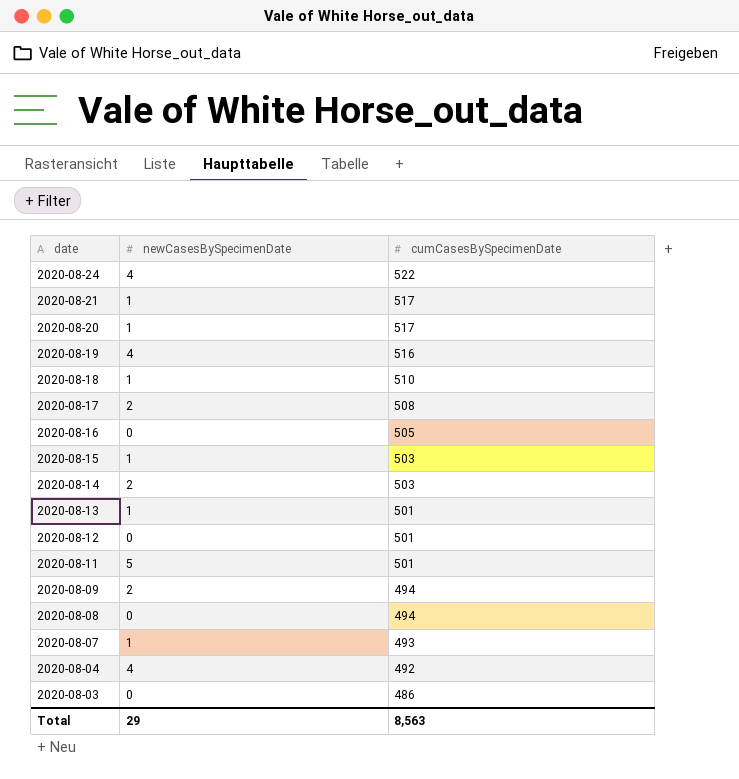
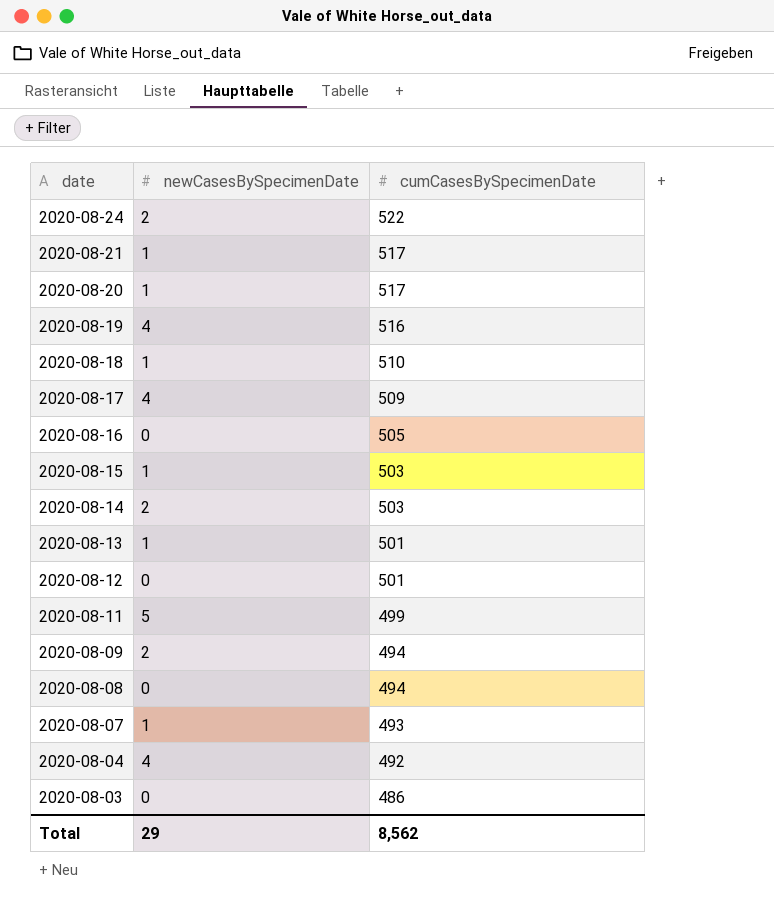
2020-08-24 | newCasesBySpecimenDate: 4 -> 2
2020-08-17 | newCasesBySpecimenDate: 2 -> 4
2020-08-17 | cumCasesBySpecimenDate: 508 -> 509
2020-08-11 | cumCasesBySpecimenDate: 501 -> 499
Total | cumCasesBySpecimenDate: 8,563 -> 8,562

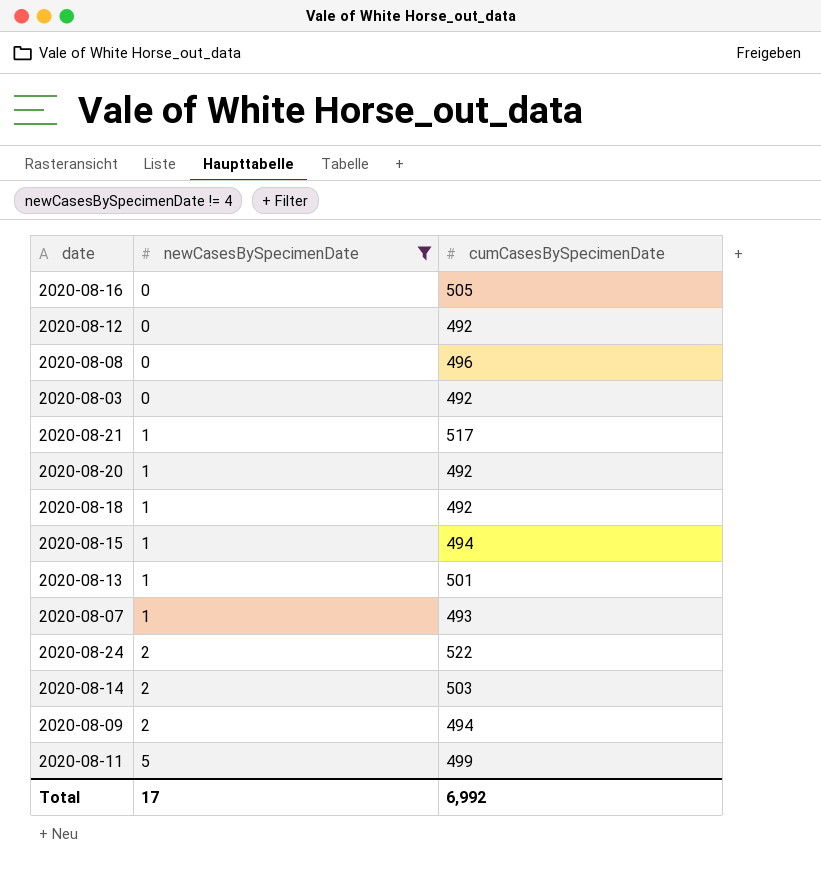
filter: none -> newCasesBySpecimenDate != 4
row order: date descending -> newCasesBySpecimenDate ascending
2020-08-12 | cumCasesBySpecimenDate: 501 -> 492
2020-08-08 | cumCasesBySpecimenDate: 494 -> 496
2020-08-03 | cumCasesBySpecimenDate: 486 -> 492
2020-08-20 | cumCasesBySpecimenDate: 517 -> 492
2020-08-18 | cumCasesBySpecimenDate: 510 -> 492
2020-08-15 | cumCasesBySpecimenDate: 503 -> 494
Total | newCasesBySpecimenDate: 29 -> 17
Total | cumCasesBySpecimenDate: 8,562 -> 6,992

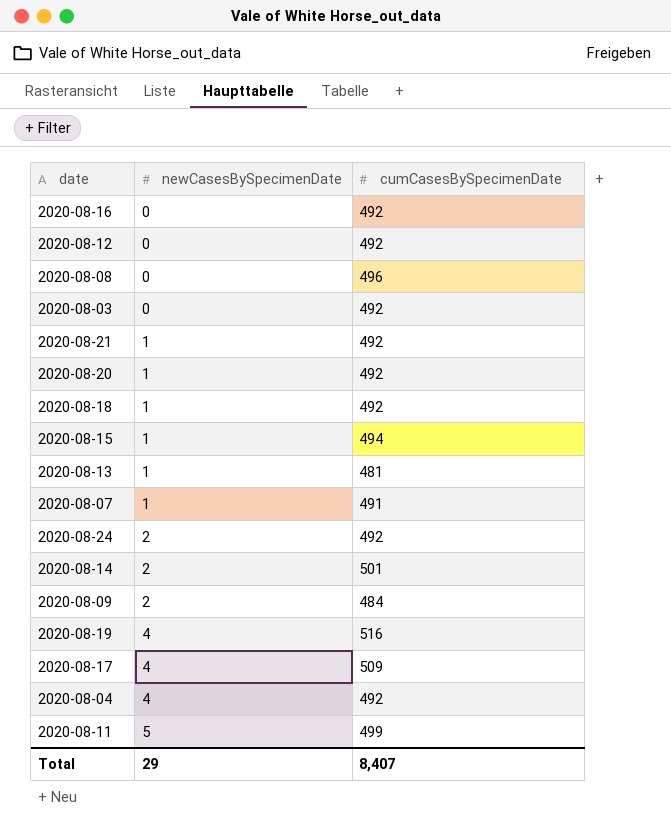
filter: newCasesBySpecimenDate != 4 -> none
2020-08-16 | cumCasesBySpecimenDate: 505 -> 492
2020-08-21 | cumCasesBySpecimenDate: 517 -> 492
2020-08-13 | cumCasesBySpecimenDate: 501 -> 481
2020-08-07 | cumCasesBySpecimenDate: 493 -> 491
2020-08-24 | cumCasesBySpecimenDate: 522 -> 492
2020-08-14 | cumCasesBySpecimenDate: 503 -> 501
2020-08-09 | cumCasesBySpecimenDate: 494 -> 484
Total | newCasesBySpecimenDate: 17 -> 29
Total | cumCasesBySpecimenDate: 6,992 -> 8,407

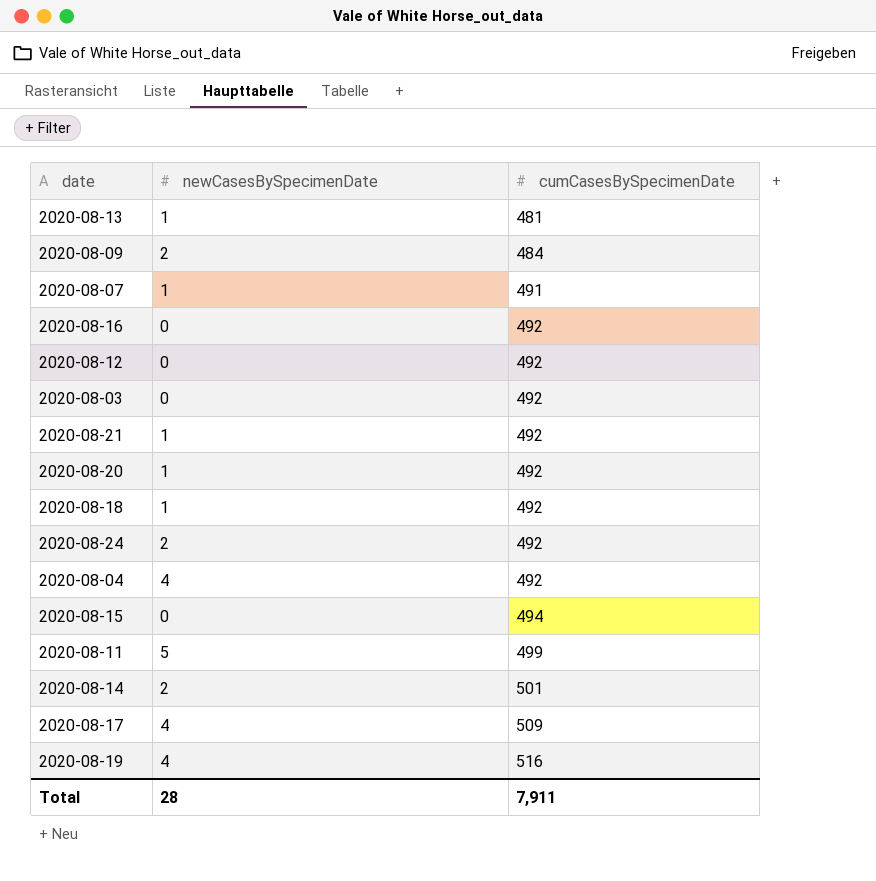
row order: newCasesBySpecimenDate ascending -> cumCasesBySpecimenDate ascending
row 2020-08-08: 0 | 496 -> none
2020-08-15 | newCasesBySpecimenDate: 1 -> 0
Total | newCasesBySpecimenDate: 29 -> 28
Total | cumCasesBySpecimenDate: 8,407 -> 7,911

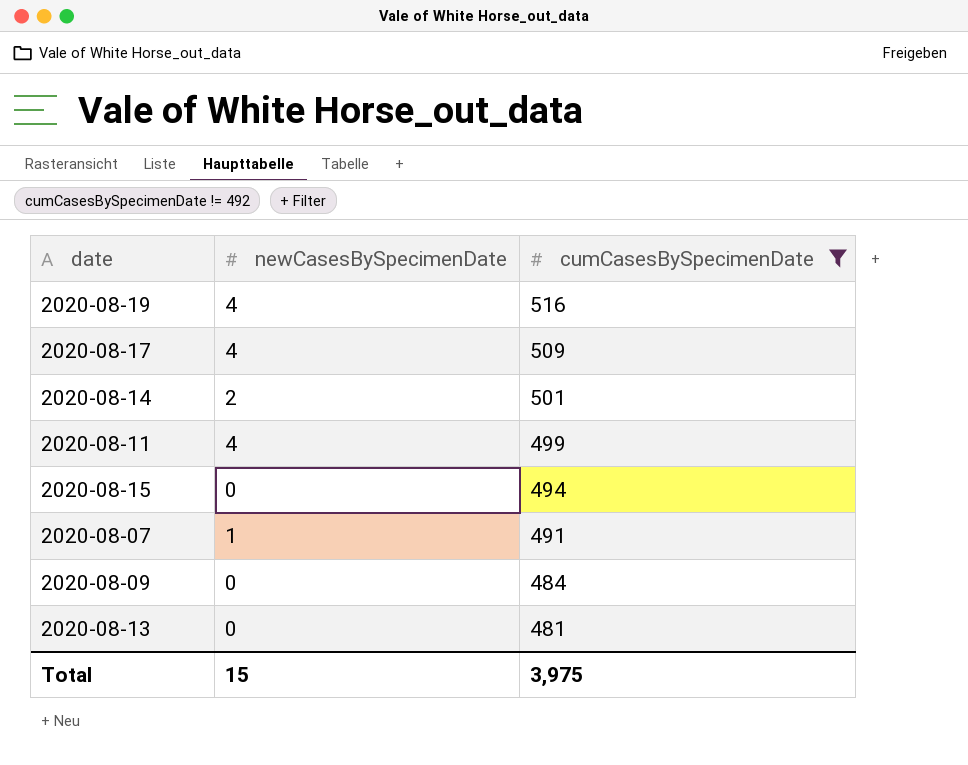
filter: none -> cumCasesBySpecimenDate != 492
row order: cumCasesBySpecimenDate ascending -> cumCasesBySpecimenDate descending
2020-08-11 | newCasesBySpecimenDate: 5 -> 4
2020-08-09 | newCasesBySpecimenDate: 2 -> 0
2020-08-13 | newCasesBySpecimenDate: 1 -> 0
Total | newCasesBySpecimenDate: 28 -> 15
Total | cumCasesBySpecimenDate: 7,911 -> 3,975

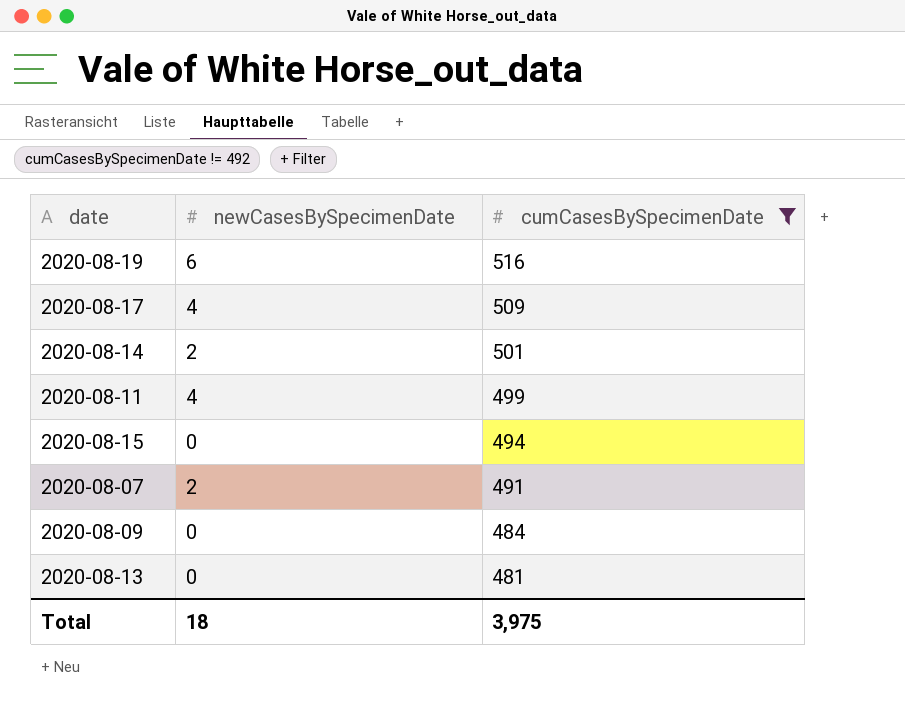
2020-08-19 | newCasesBySpecimenDate: 4 -> 6
2020-08-07 | newCasesBySpecimenDate: 1 -> 2
Total | newCasesBySpecimenDate: 15 -> 18

